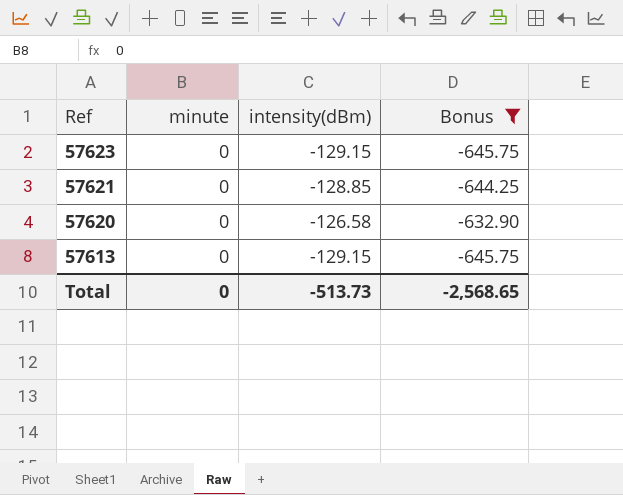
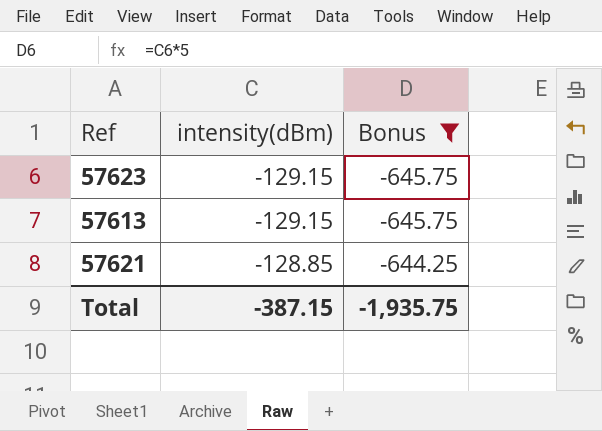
row order: Ref descending -> intensity(dBm) ascending
column minute | position: 2 -> none
row 57620: 0 | -126.58 | -632.90 -> none
Total | intensity(dBm): -513.73 -> -387.15
Total | Bonus: -2,568.65 -> -1,935.75

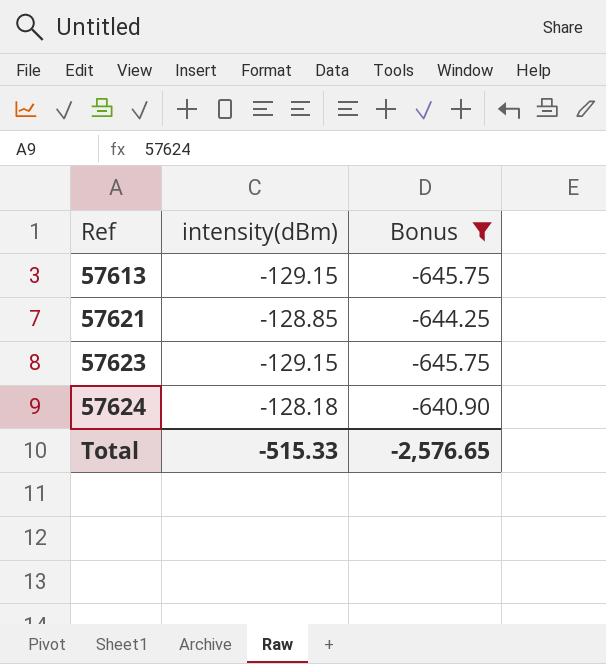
row order: intensity(dBm) ascending -> Ref ascending
row 57624: none -> -128.18 | -640.90
Total | intensity(dBm): -387.15 -> -515.33
Total | Bonus: -1,935.75 -> -2,576.65

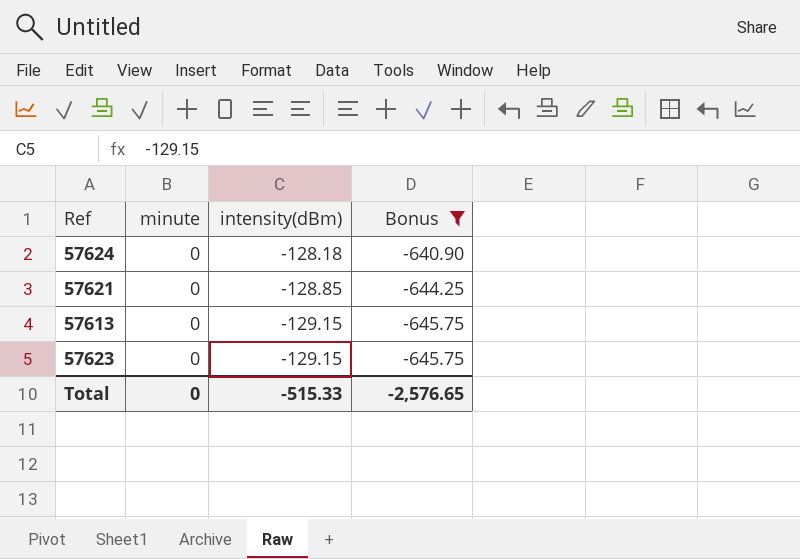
row order: Ref ascending -> intensity(dBm) descending
column minute | position: none -> 2

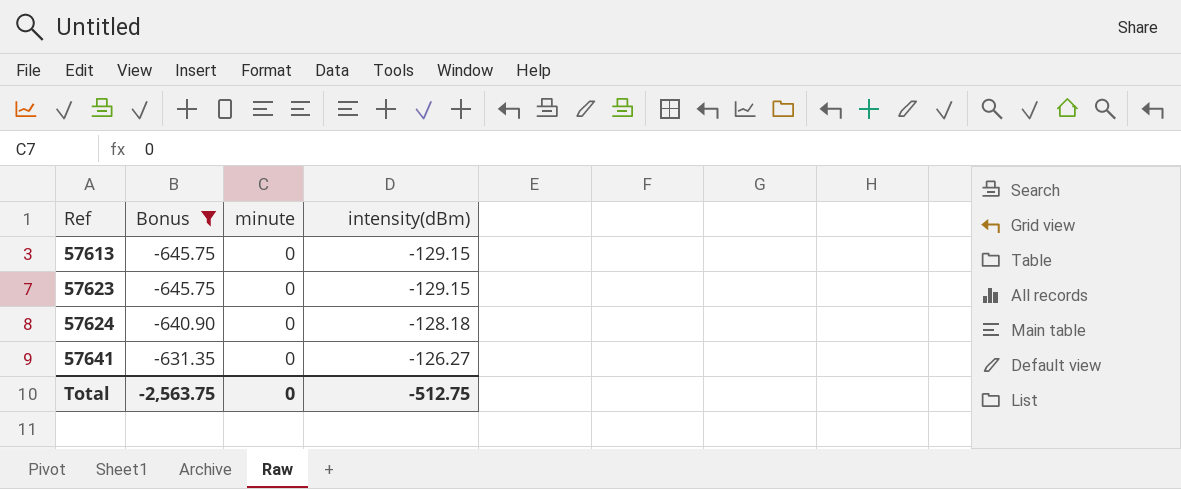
row order: intensity(dBm) descending -> Ref ascending
column Bonus | position: 4 -> 2
row 57621: 0 | -128.85 | -644.25 -> none
row 57641: none -> -631.35 | 0 | -126.27
Total | Bonus: -2,576.65 -> -2,563.75
Total | intensity(dBm): -515.33 -> -512.75

